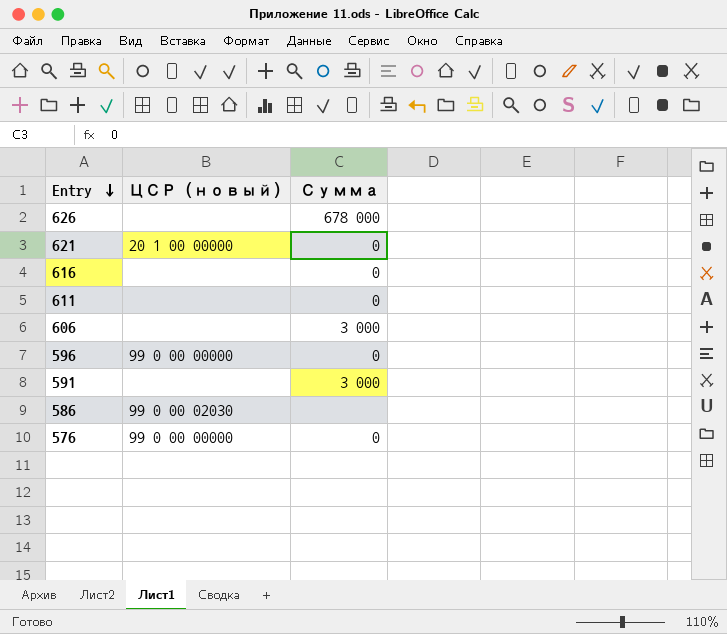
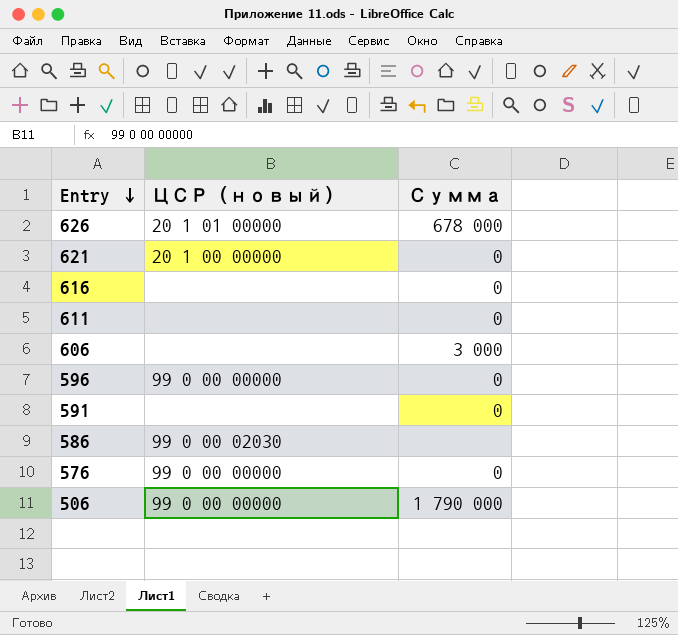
626 | ЦСР (новый): none -> 20 1 01 00000
591 | Сумма: 3 000 -> 0
row 506: none -> 99 0 00 00000 | 1 790 000

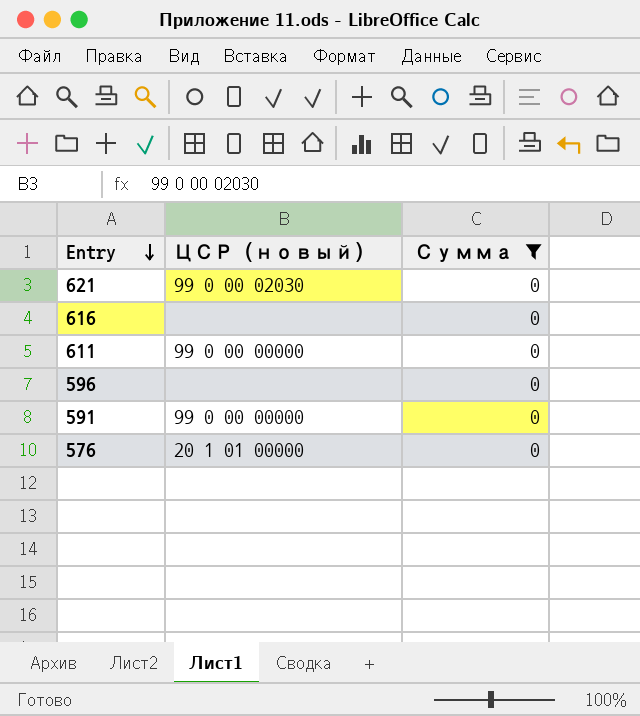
filter: none -> Сумма = 0
621 | ЦСР (новый): 20 1 00 00000 -> 99 0 00 02030
611 | ЦСР (новый): none -> 99 0 00 00000
596 | ЦСР (новый): 99 0 00 00000 -> none
591 | ЦСР (новый): none -> 99 0 00 00000
576 | ЦСР (новый): 99 0 00 00000 -> 20 1 01 00000

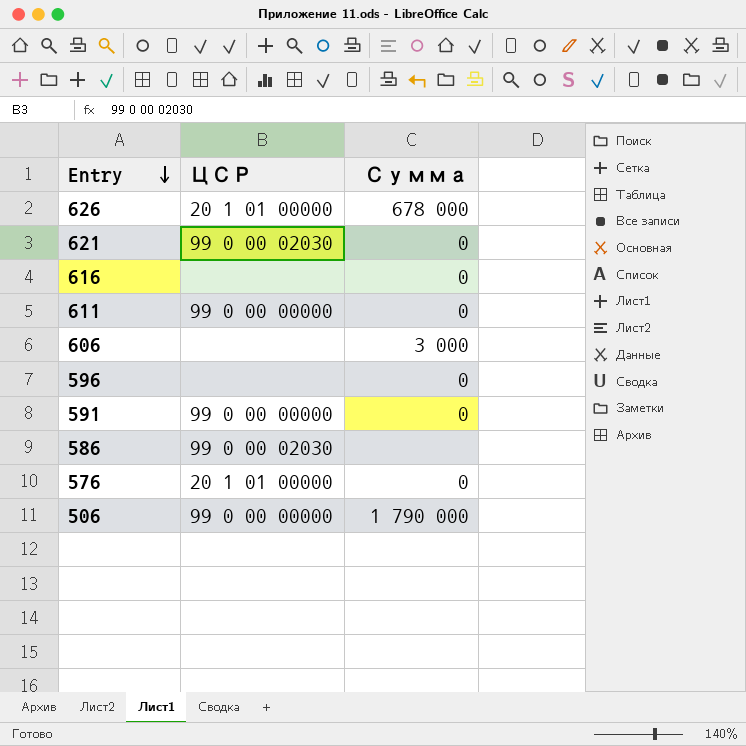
filter: Сумма = 0 -> none
column name: ЦСР (новый) -> ЦСР

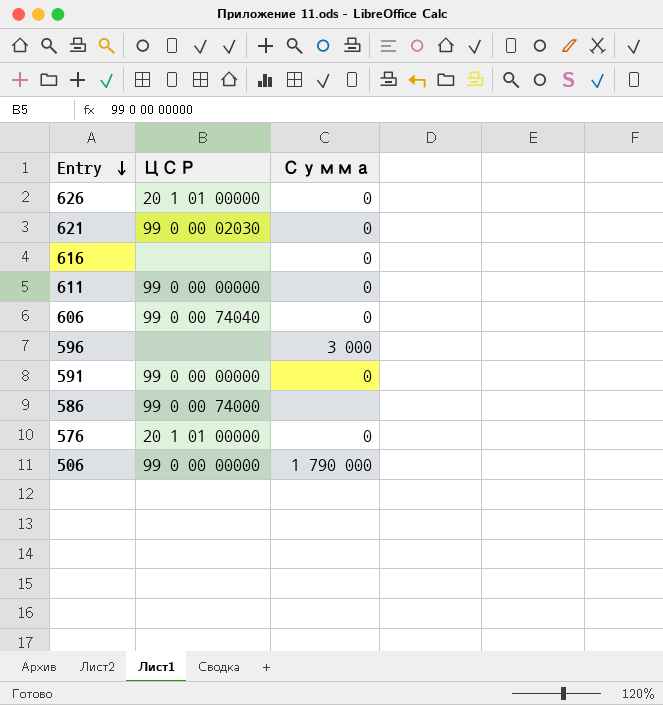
626 | Сумма: 678 000 -> 0
606 | ЦСР: none -> 99 0 00 74040
606 | Сумма: 3 000 -> 0
596 | Сумма: 0 -> 3 000
586 | ЦСР: 99 0 00 02030 -> 99 0 00 74000

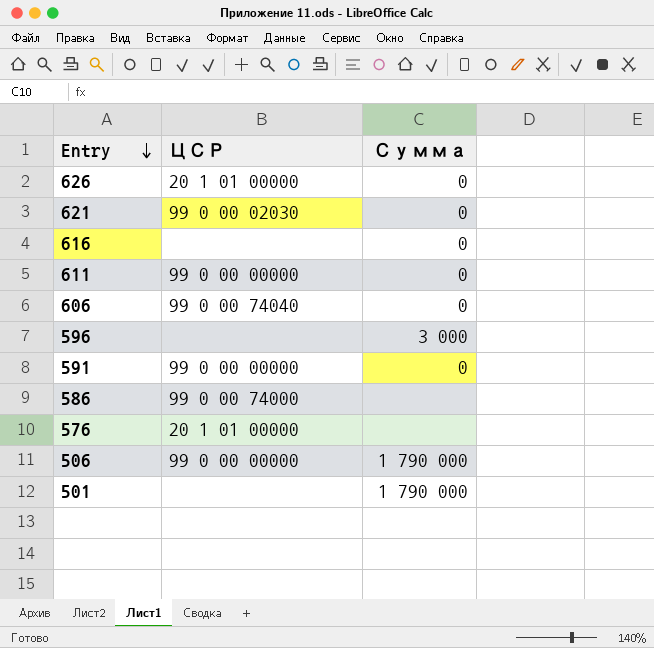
576 | Сумма: 0 -> none
row 501: none -> none | 1 790 000

